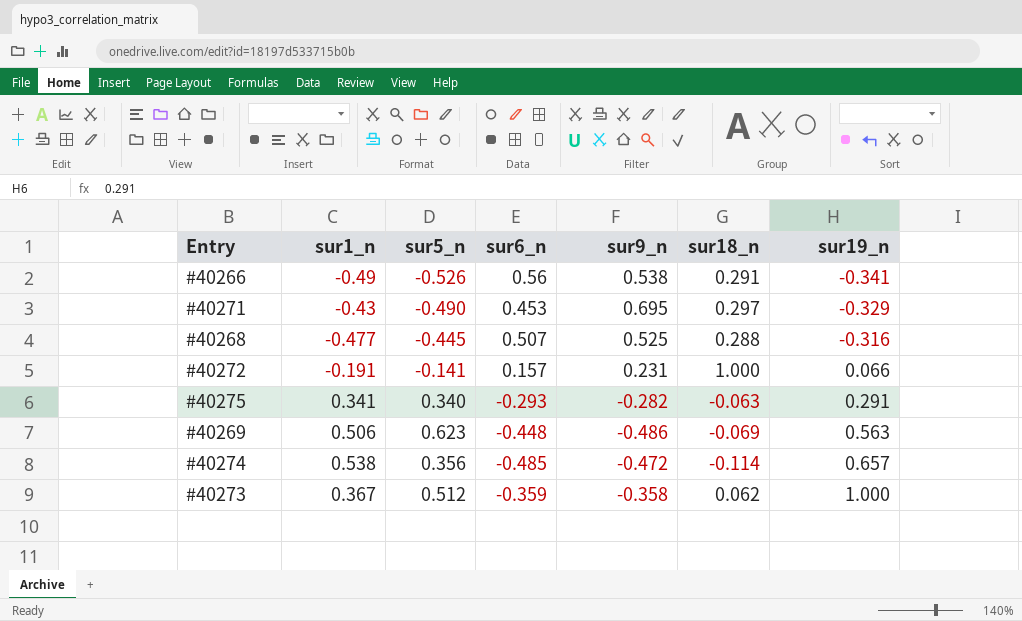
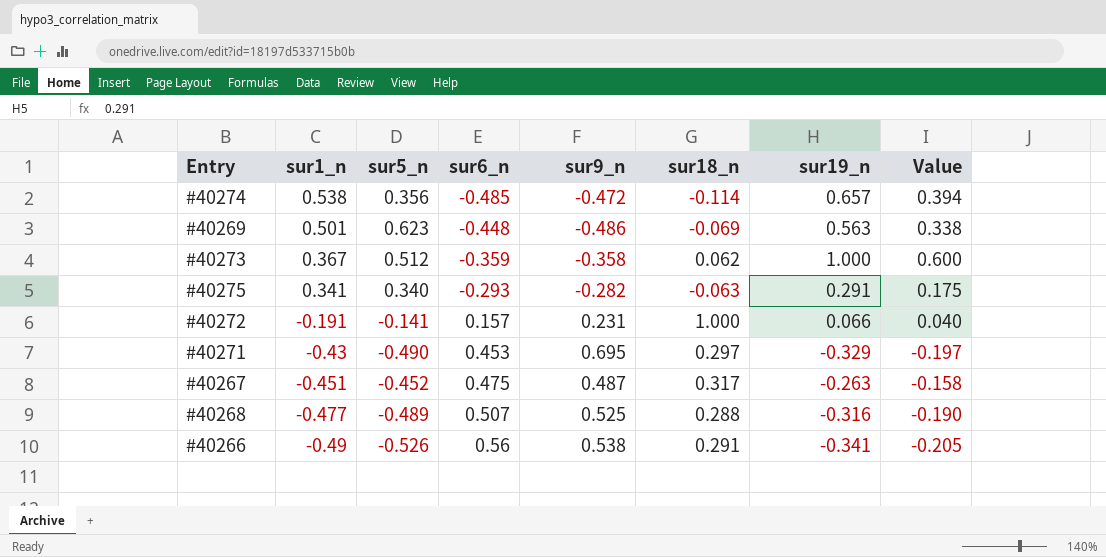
row order: sur19_n ascending -> sur1_n descending
column Value | formula: none -> [sur19_n] * 0.6
#40269 | sur1_n: 0.506 -> 0.501
row #40267: none -> -0.451 | -0.452 | 0.475 | 0.487 | 0.317 | -0.263 | -0.158
#40268 | sur5_n: -0.445 -> -0.489

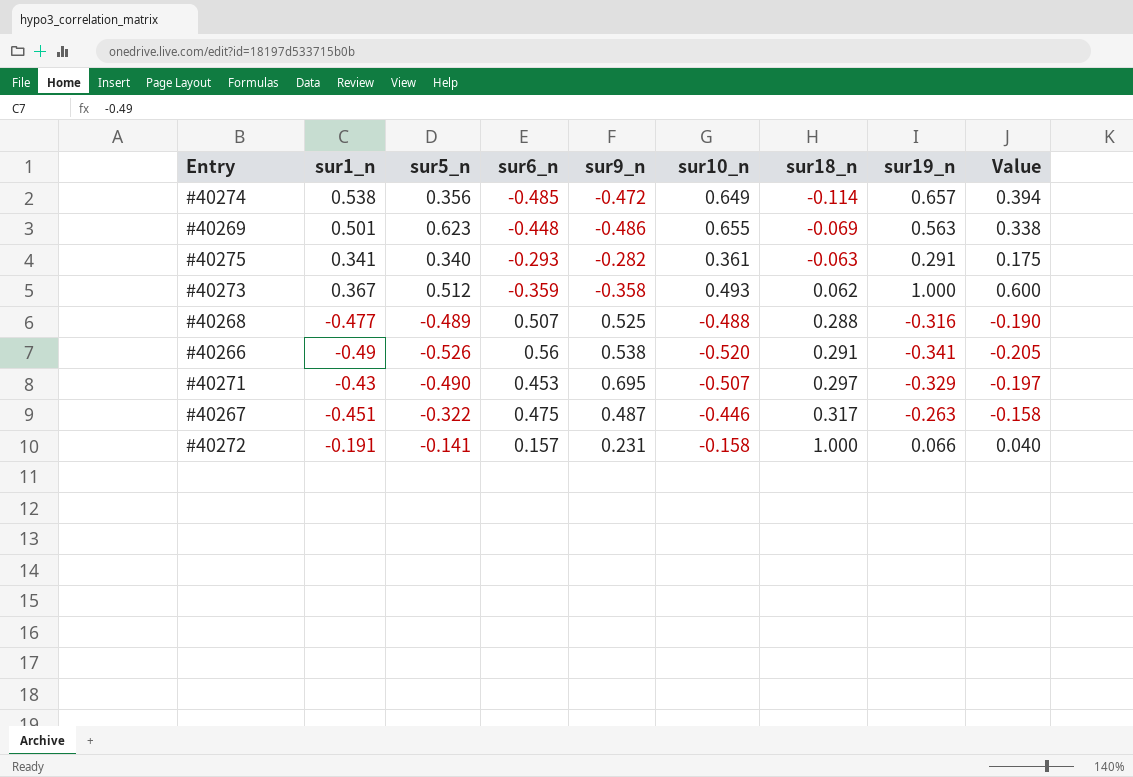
row order: sur1_n descending -> sur18_n ascending
column sur10_n | position: none -> 6
#40267 | sur5_n: -0.452 -> -0.322

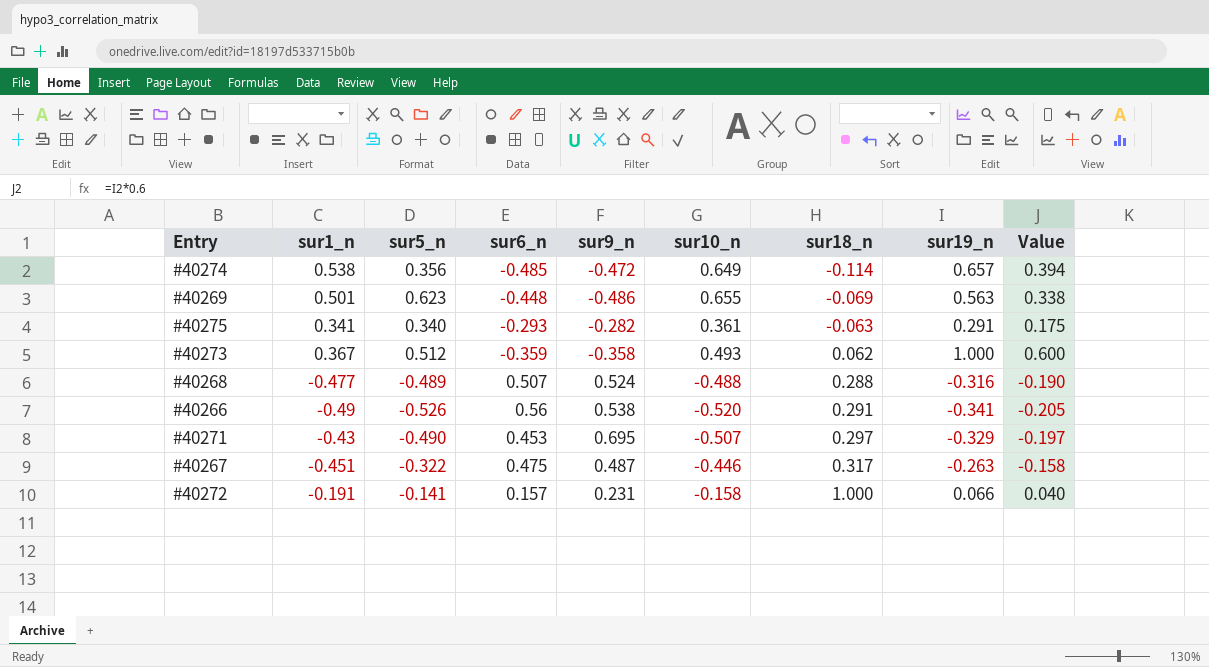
#40268 | sur9_n: 0.525 -> 0.524

